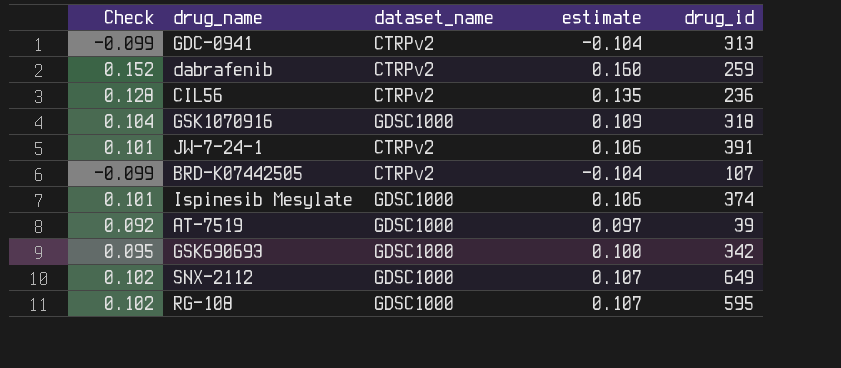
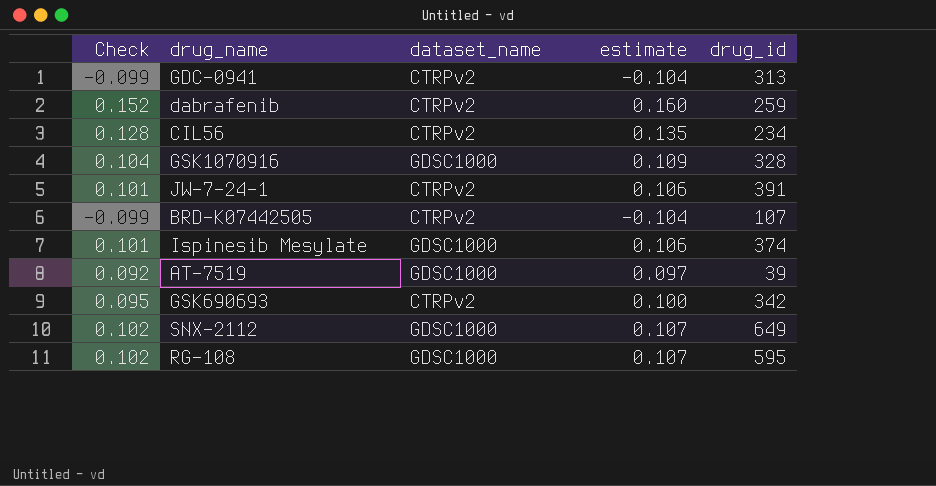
CIL56 | drug_id: 236 -> 234
GSK1070916 | drug_id: 318 -> 328
GSK690693 | dataset_name: GDSC1000 -> CTRPv2

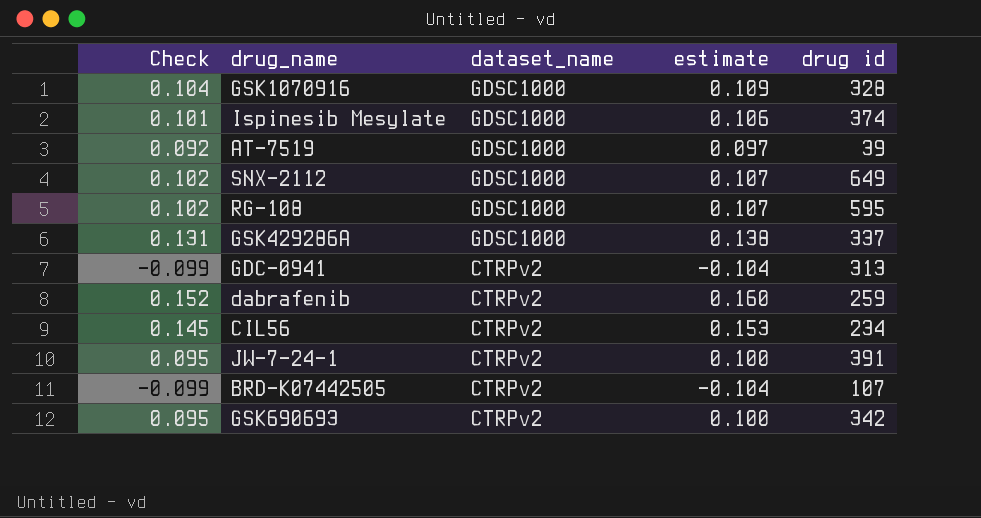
row order: none -> dataset_name descending
column name: drug_id -> drug id
row GSK429286A: none -> 0.131 | GDSC1000 | 0.138 | 337
CIL56 | Check: 0.128 -> 0.145
CIL56 | estimate: 0.135 -> 0.153
JW-7-24-1 | Check: 0.101 -> 0.095
JW-7-24-1 | estimate: 0.106 -> 0.100

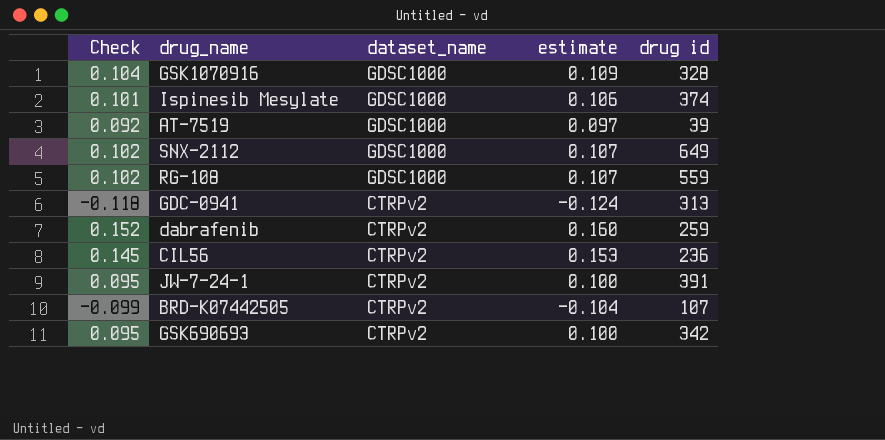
row GSK429286A: 0.131 | GDSC1000 | 0.138 | 337 -> none
RG-108 | drug id: 595 -> 559
GDC-0941 | Check: -0.099 -> -0.118
GDC-0941 | estimate: -0.104 -> -0.124
CIL56 | drug id: 234 -> 236

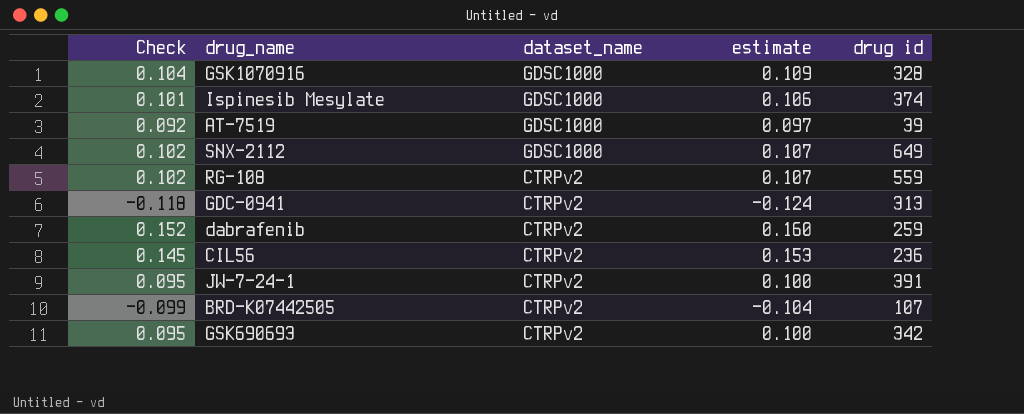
RG-108 | dataset_name: GDSC1000 -> CTRPv2

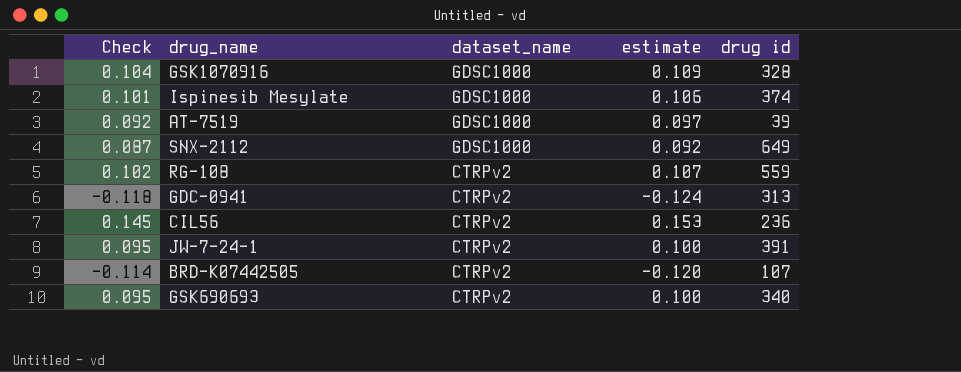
row dabrafenib: 0.152 | CTRPv2 | 0.160 | 259 -> none
SNX-2112 | Check: 0.102 -> 0.087
SNX-2112 | estimate: 0.107 -> 0.092
BRD-K07442505 | Check: -0.099 -> -0.114
BRD-K07442505 | estimate: -0.104 -> -0.120
GSK690693 | drug id: 342 -> 340

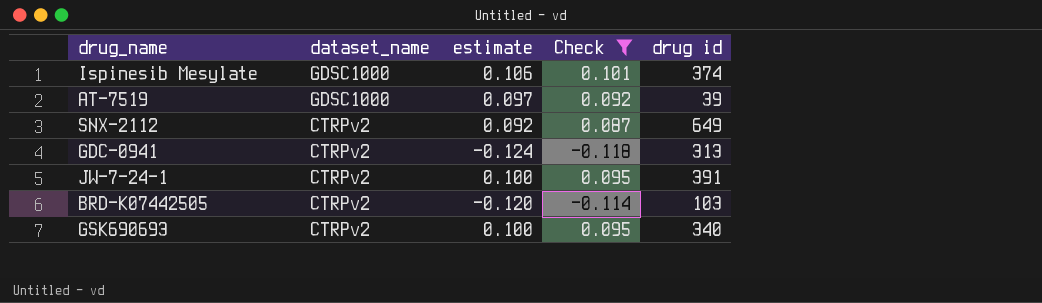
filter: none -> Check <= 0.101
column Check | position: 1 -> 4
SNX-2112 | dataset_name: GDSC1000 -> CTRPv2
BRD-K07442505 | drug id: 107 -> 103

